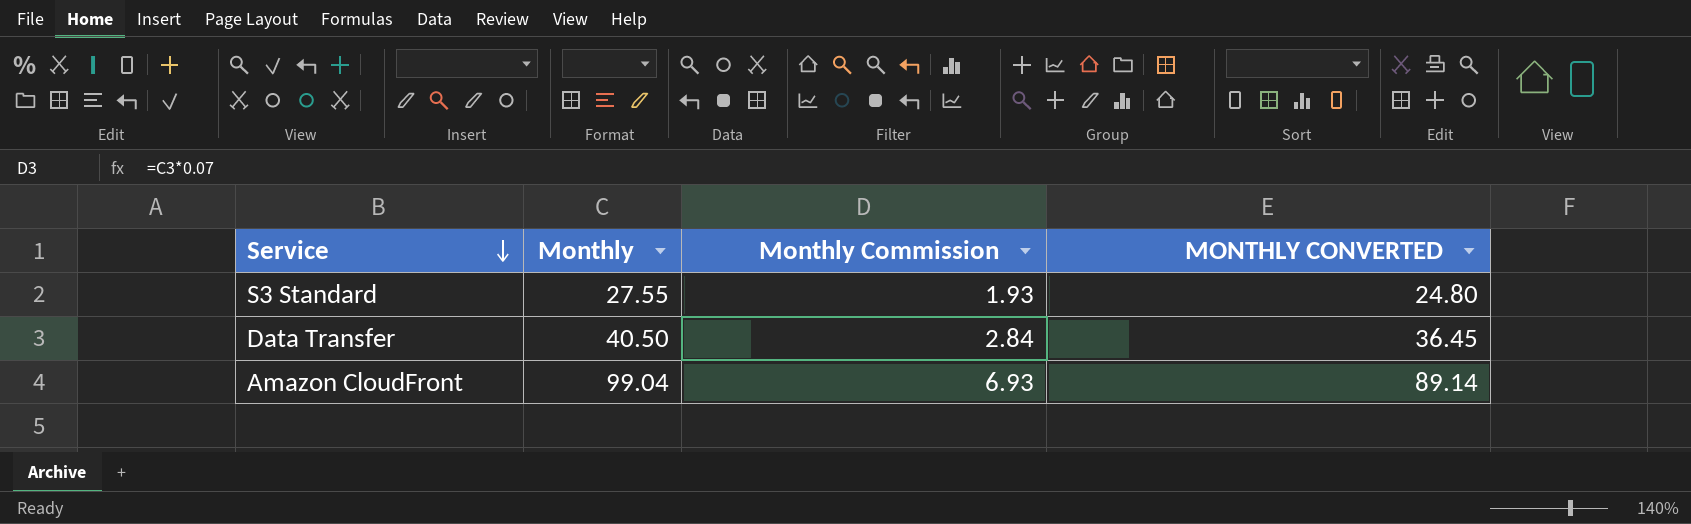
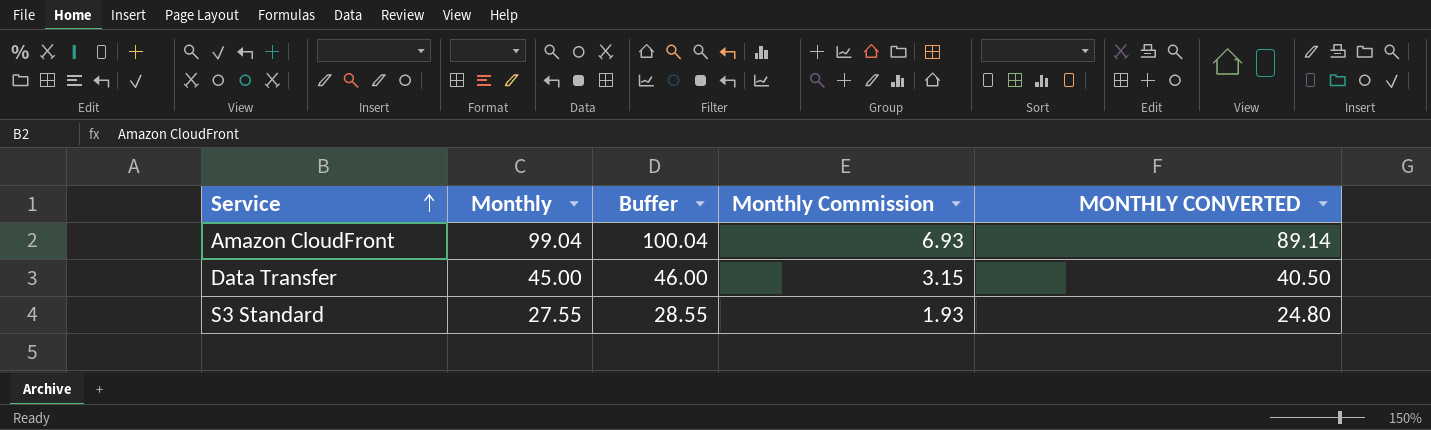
row order: Service descending -> Service ascending
column Buffer | formula: none -> [Monthly] + 1
Data Transfer | Monthly: 40.50 -> 45.00
Data Transfer | Monthly Commission: 2.84 -> 3.15
Data Transfer | MONTHLY CONVERTED: 36.45 -> 40.50

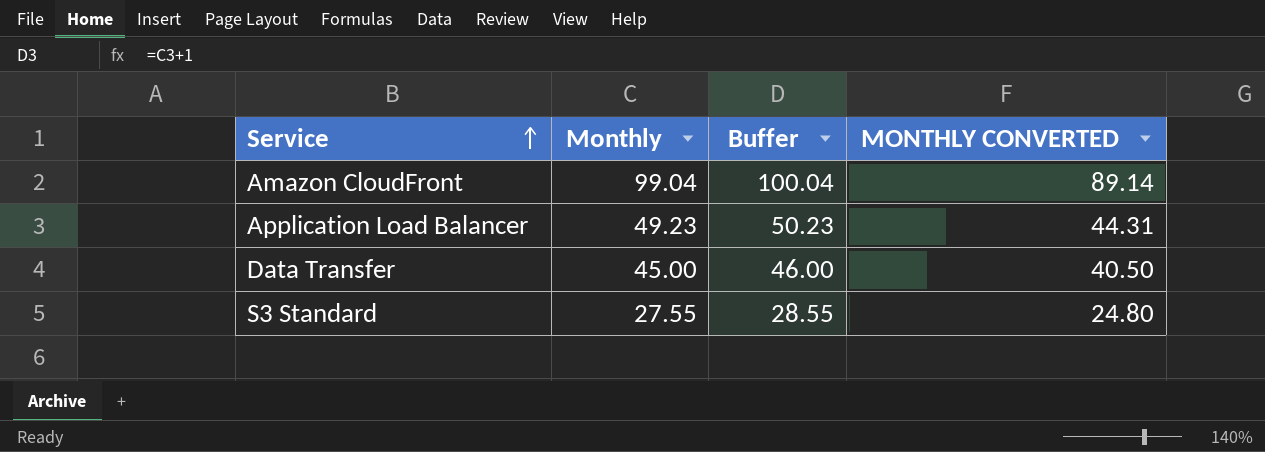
column Monthly Commission | formula: [Monthly] * 0.07 -> none
row Application Load Balancer: none -> 49.23 | 50.23 | 44.31

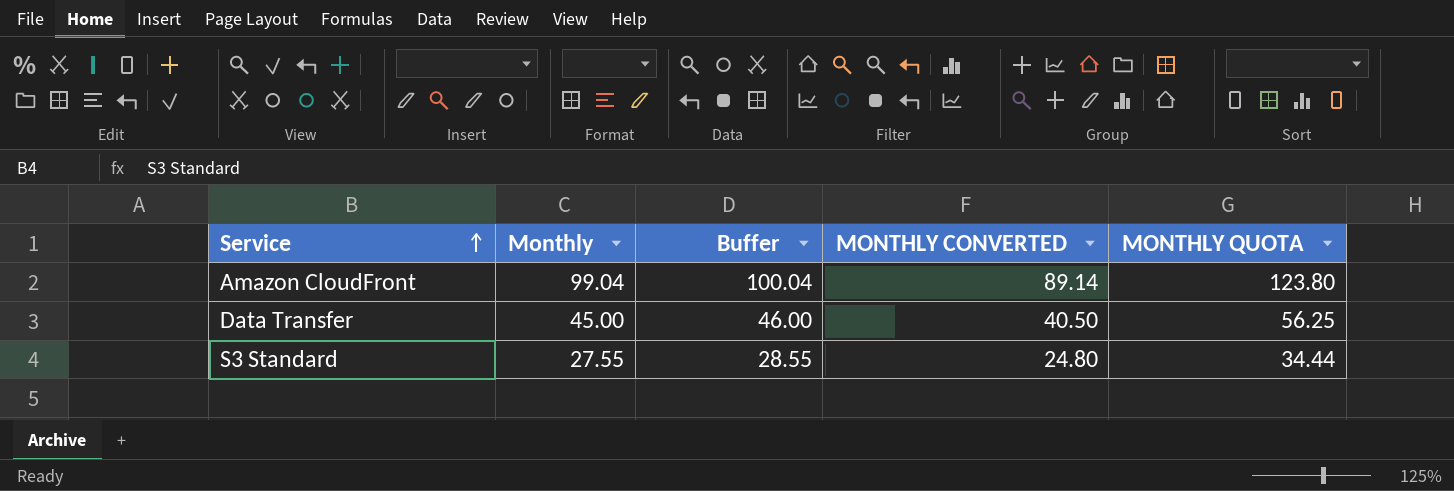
column MONTHLY QUOTA | formula: none -> [Monthly] * 1.25
row Application Load Balancer: 49.23 | 50.23 | 44.31 -> none

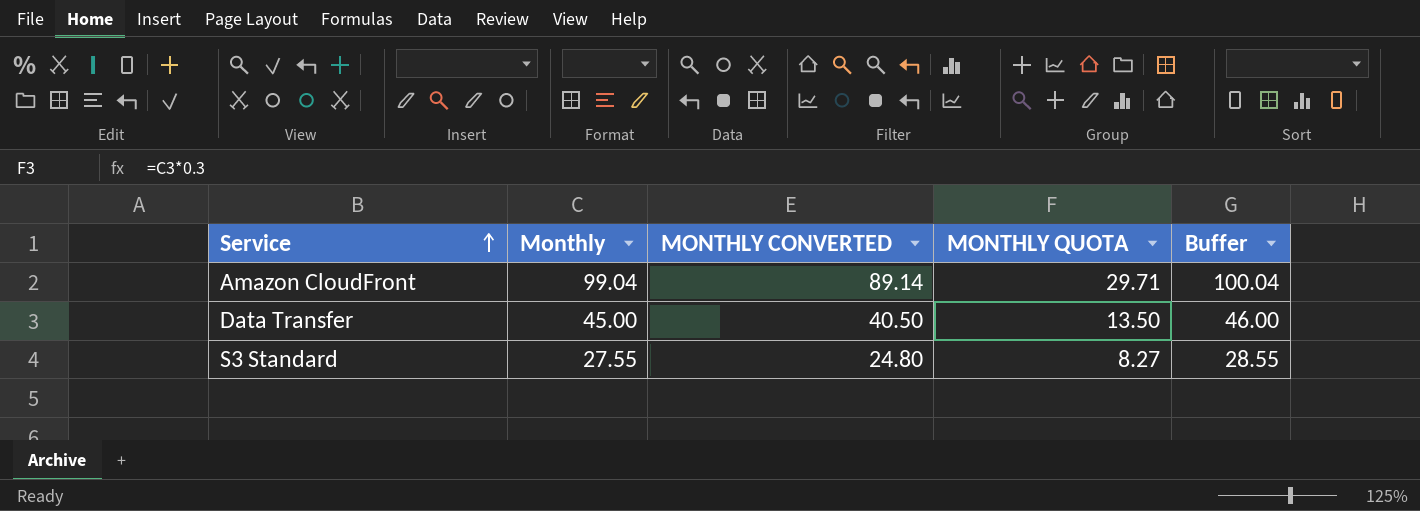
column MONTHLY QUOTA | formula: [Monthly] * 1.25 -> [Monthly] * 0.3
column Buffer | position: 3 -> 5

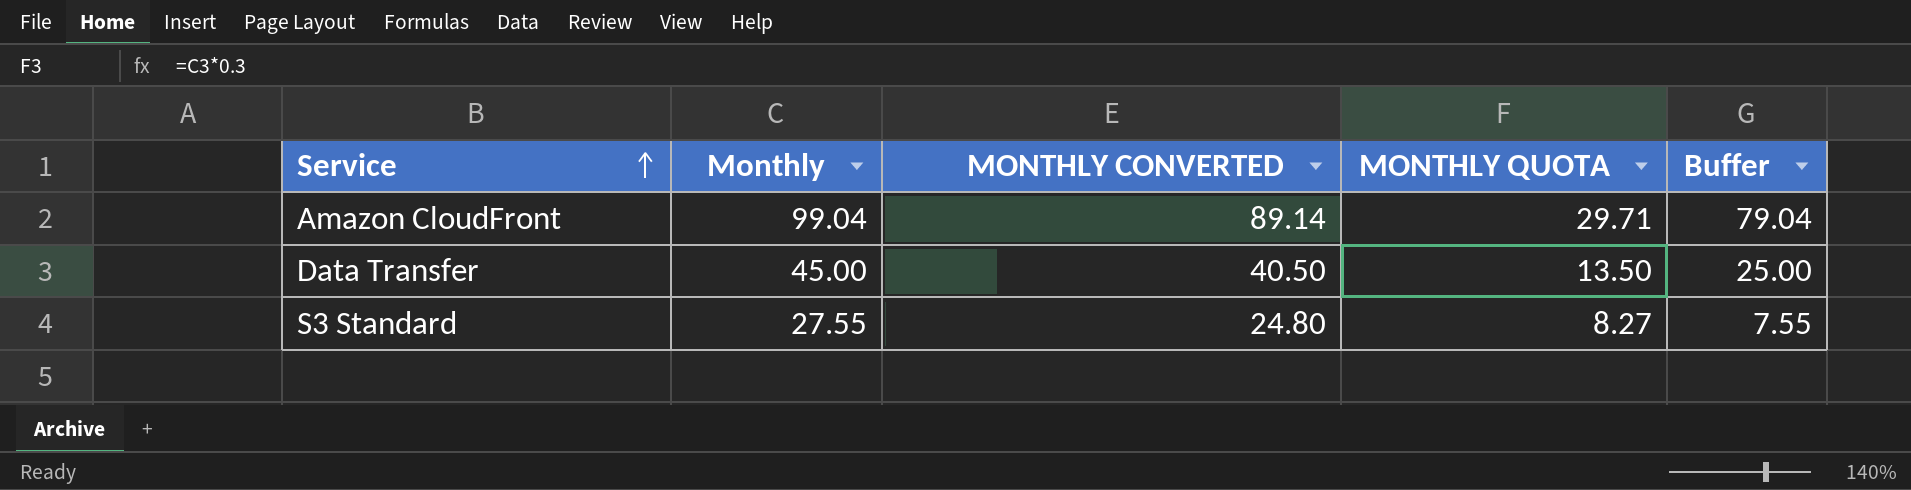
column Buffer | formula: [Monthly] + 1 -> [Monthly] - 20

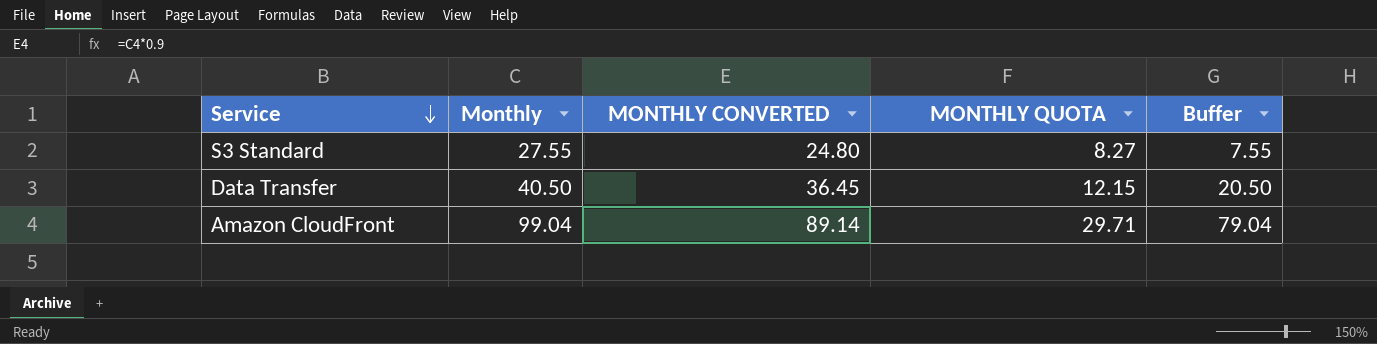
row order: Service ascending -> Service descending
Data Transfer | Monthly: 45.00 -> 40.50
Data Transfer | MONTHLY CONVERTED: 40.50 -> 36.45
Data Transfer | MONTHLY QUOTA: 13.50 -> 12.15
Data Transfer | Buffer: 25.00 -> 20.50

